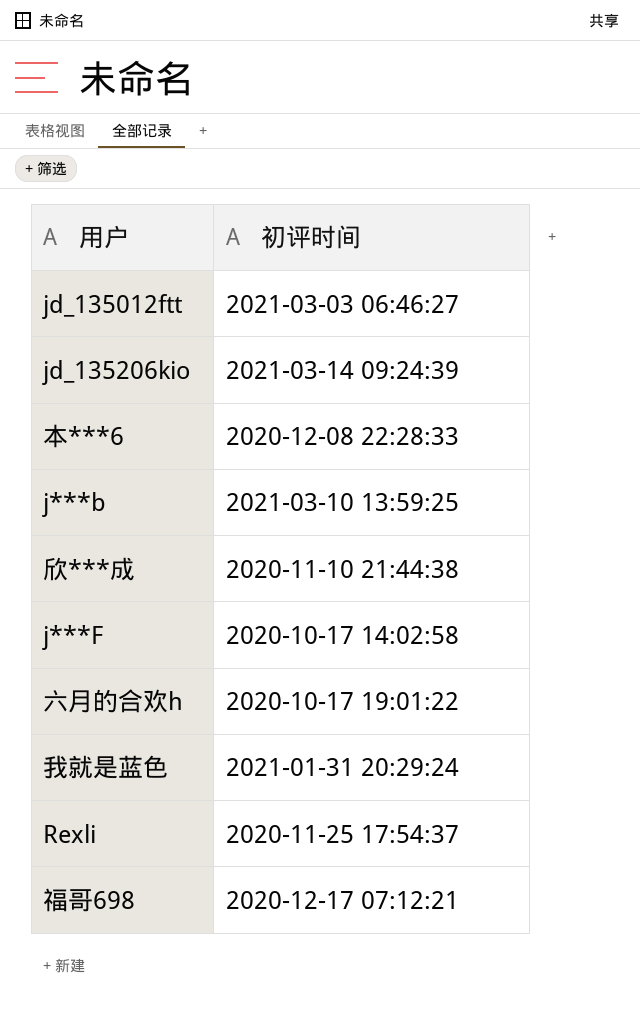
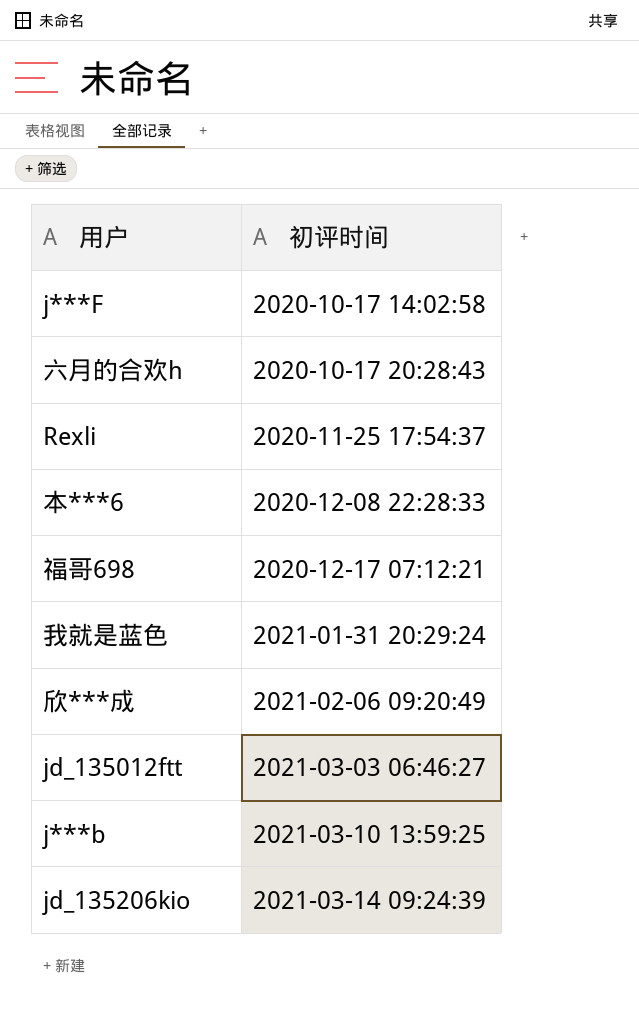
row order: none -> 初评时间 ascending
六月的合欢h | 初评时间: 2020-10-17 19:01:22 -> 2020-10-17 20:28:43
欣***成 | 初评时间: 2020-11-10 21:44:38 -> 2021-02-06 09:20:49

